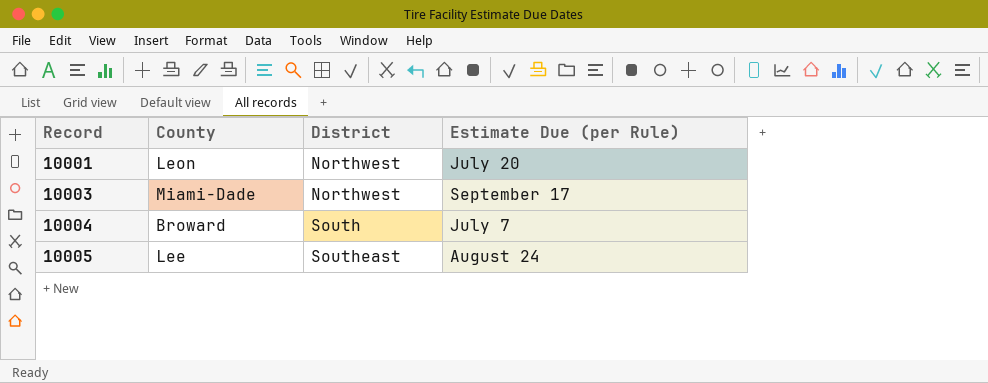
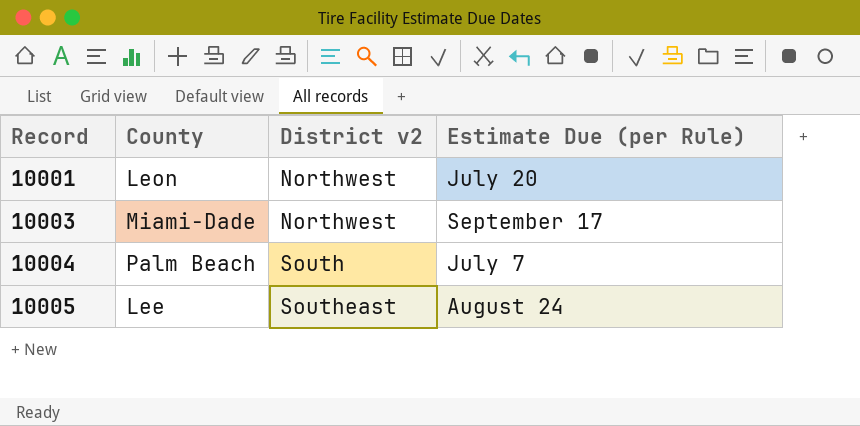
column name: District -> District v2
10004 | County: Broward -> Palm Beach

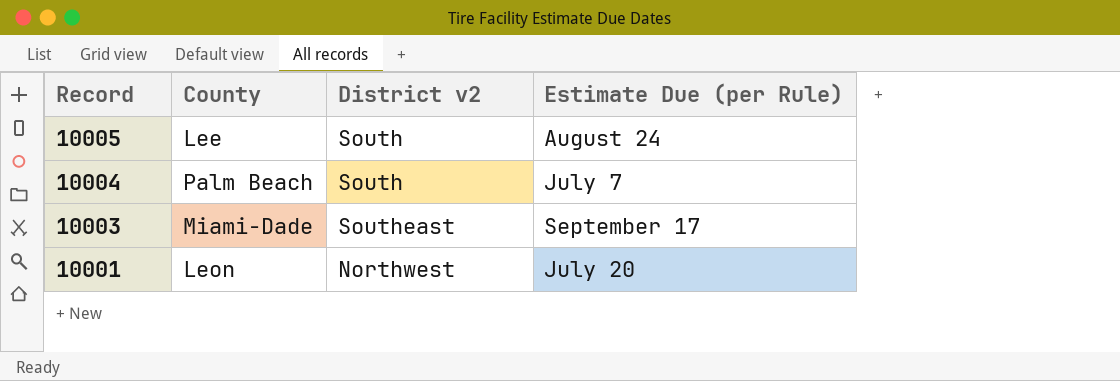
row order: Record ascending -> Record descending
10005 | District v2: Southeast -> South
10003 | District v2: Northwest -> Southeast

